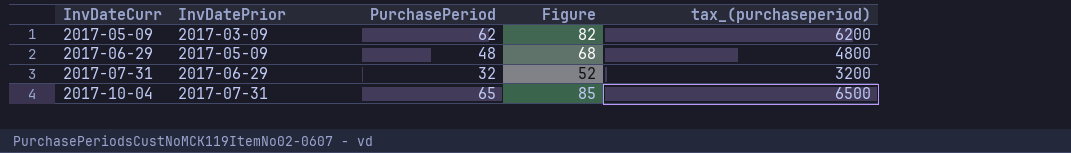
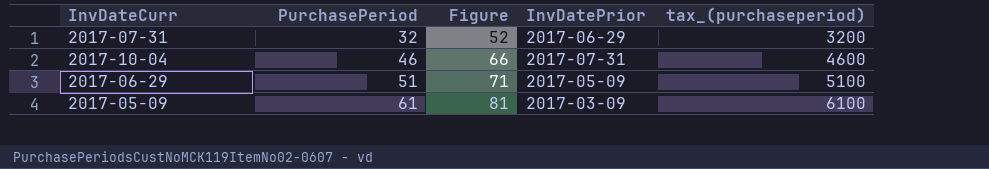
row order: InvDateCurr ascending -> PurchasePeriod ascending
column InvDatePrior | position: 2 -> 4
2017-10-04 | PurchasePeriod: 65 -> 46
2017-10-04 | Figure: 85 -> 66
2017-10-04 | tax_(purchaseperiod): 6500 -> 4600
2017-06-29 | PurchasePeriod: 48 -> 51
2017-06-29 | Figure: 68 -> 71
2017-06-29 | tax_(purchaseperiod): 4800 -> 5100
2017-05-09 | PurchasePeriod: 62 -> 61
2017-05-09 | Figure: 82 -> 81
2017-05-09 | tax_(purchaseperiod): 6200 -> 6100

